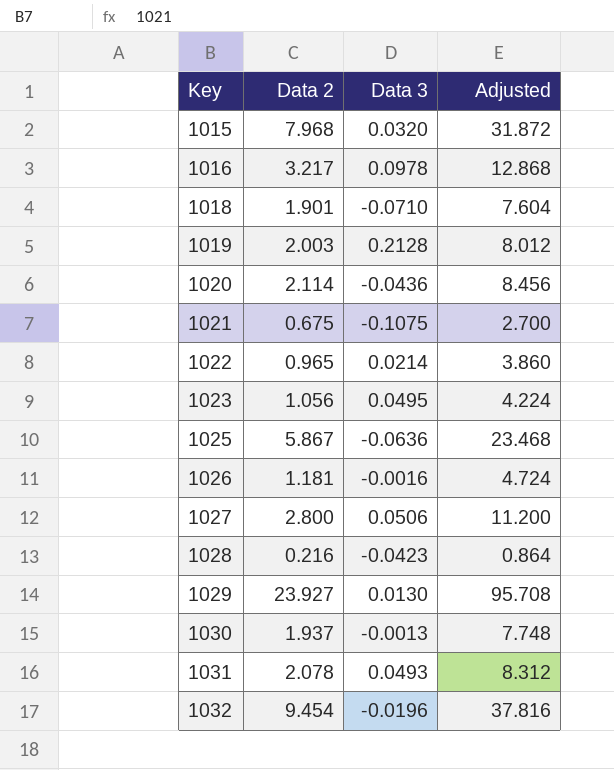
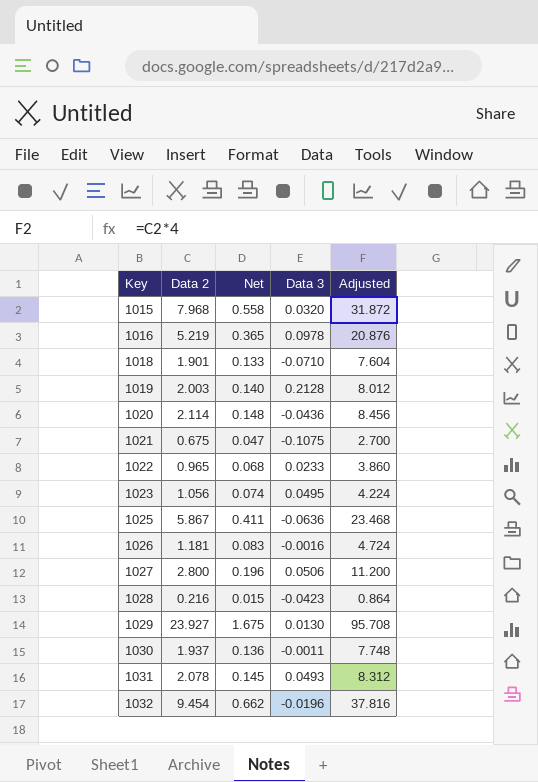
column Net | formula: none -> [Data 2] * 0.07
1016 | Data 2: 3.217 -> 5.219
1016 | Adjusted: 12.868 -> 20.876
1022 | Data 3: 0.0214 -> 0.0233
1030 | Data 3: -0.0013 -> -0.0011

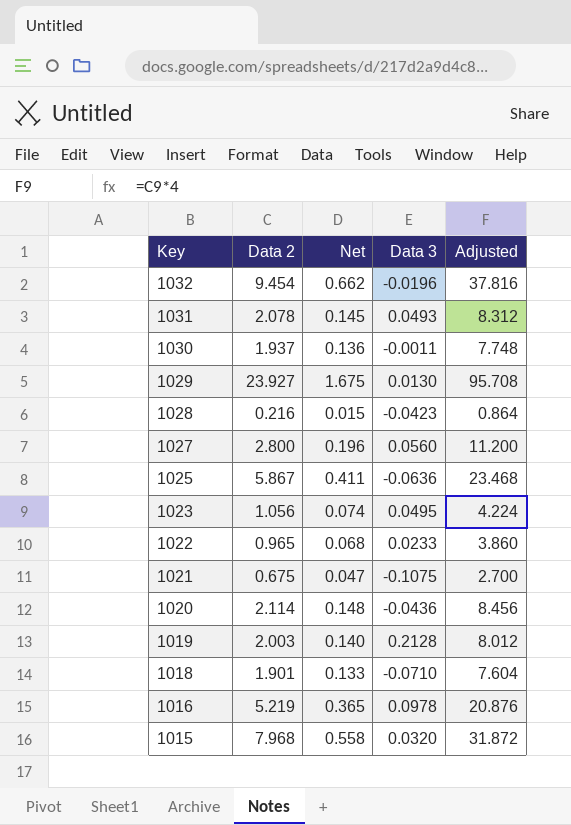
row order: Key ascending -> Key descending
row 1026: 1.181 | 0.083 | -0.0016 | 4.724 -> none
1027 | Data 3: 0.0506 -> 0.0560

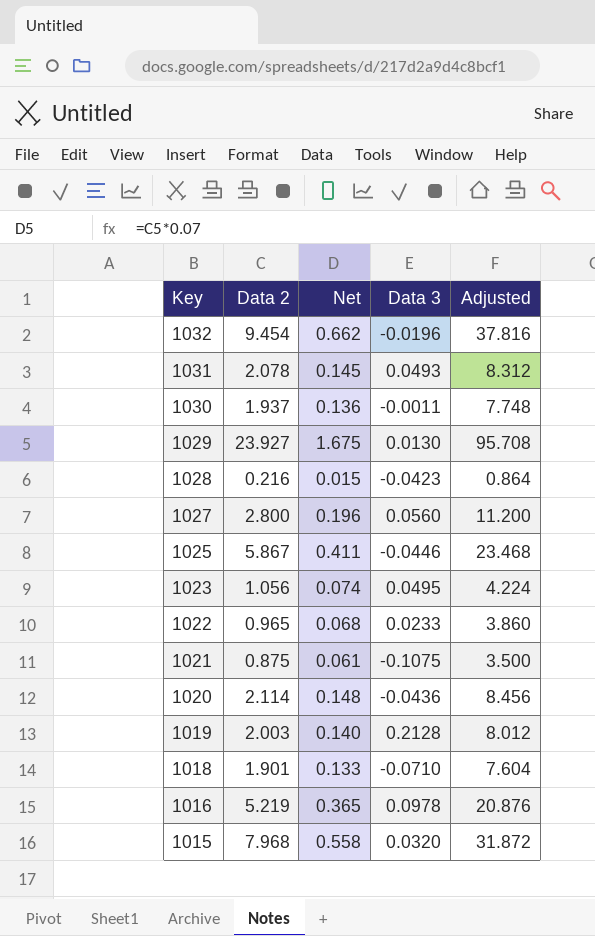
1025 | Data 3: -0.0636 -> -0.0446
1021 | Data 2: 0.675 -> 0.875
1021 | Net: 0.047 -> 0.061
1021 | Adjusted: 2.700 -> 3.500

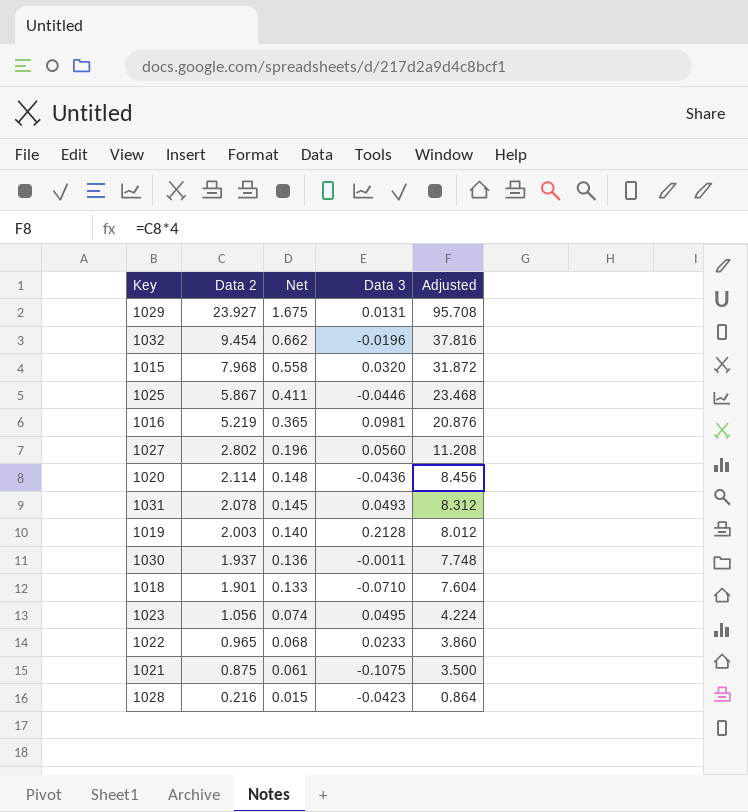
row order: Key descending -> Data 2 descending
1029 | Data 3: 0.0130 -> 0.0131
1016 | Data 3: 0.0978 -> 0.0981
1027 | Data 2: 2.800 -> 2.802
1027 | Adjusted: 11.200 -> 11.208

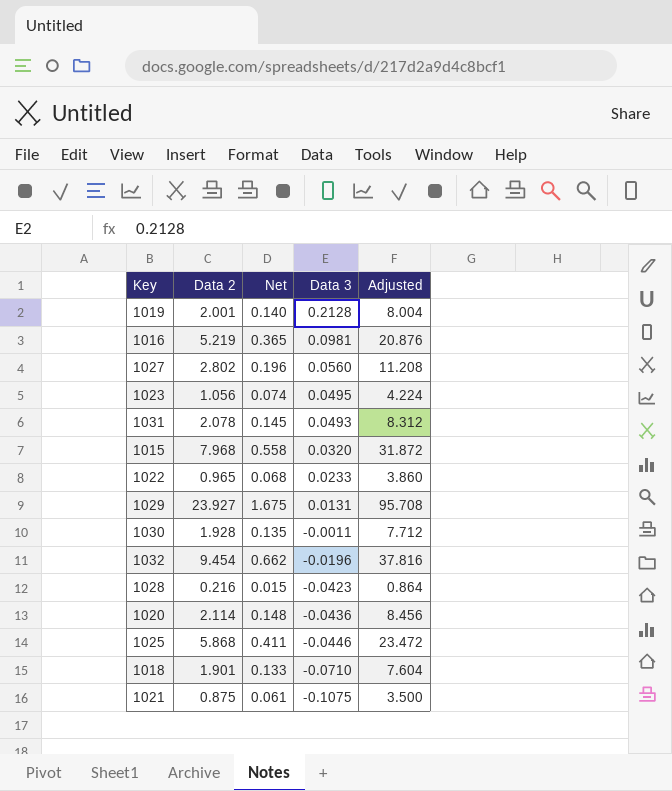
row order: Data 2 descending -> Data 3 descending
1019 | Data 2: 2.003 -> 2.001
1019 | Adjusted: 8.012 -> 8.004
1030 | Data 2: 1.937 -> 1.928
1030 | Net: 0.136 -> 0.135
1030 | Adjusted: 7.748 -> 7.712
1025 | Data 2: 5.867 -> 5.868
1025 | Adjusted: 23.468 -> 23.472

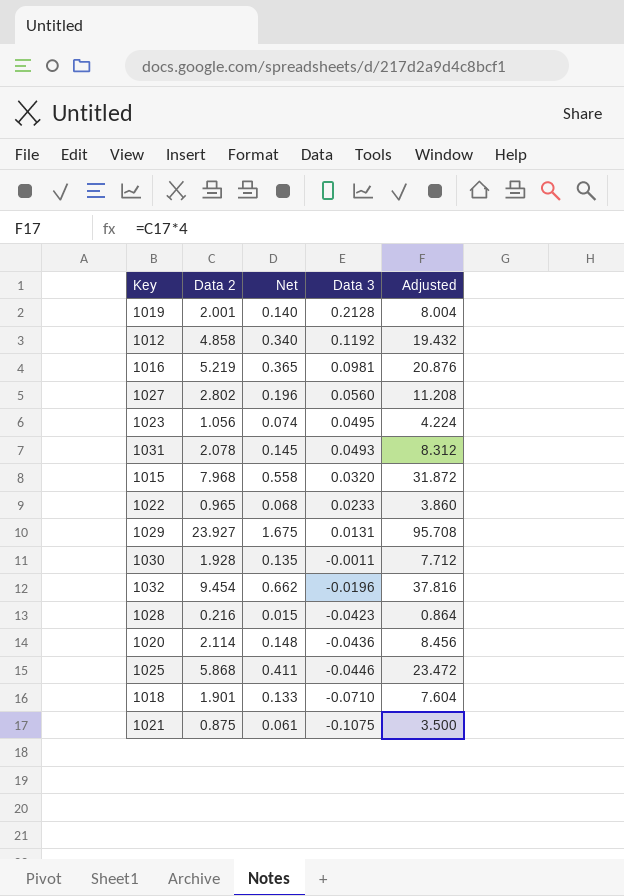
row 1012: none -> 4.858 | 0.340 | 0.1192 | 19.432

